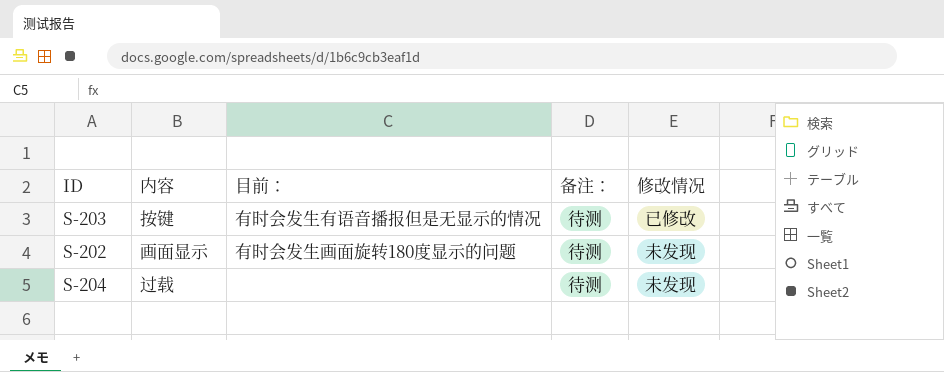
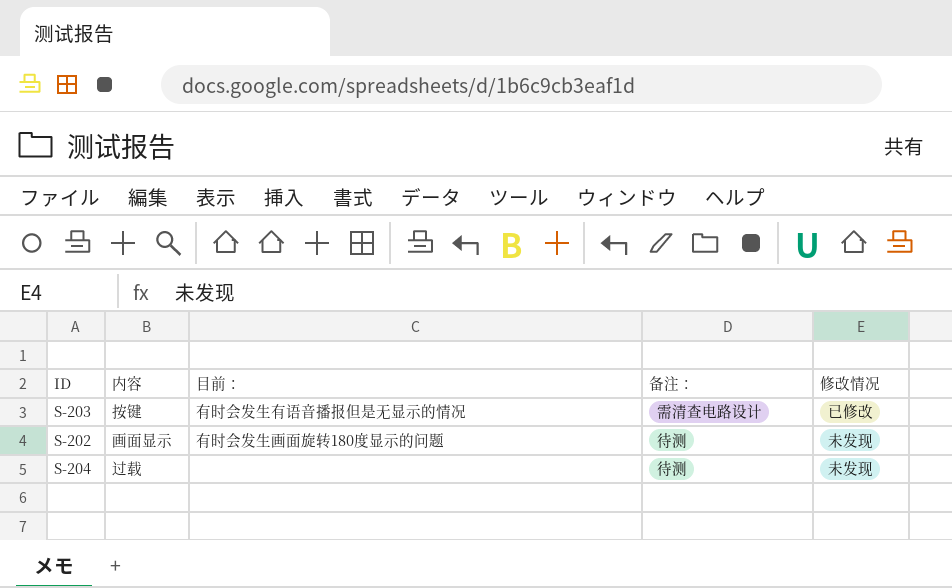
S-203 | 备注：: 待测 -> 需清查电路设计

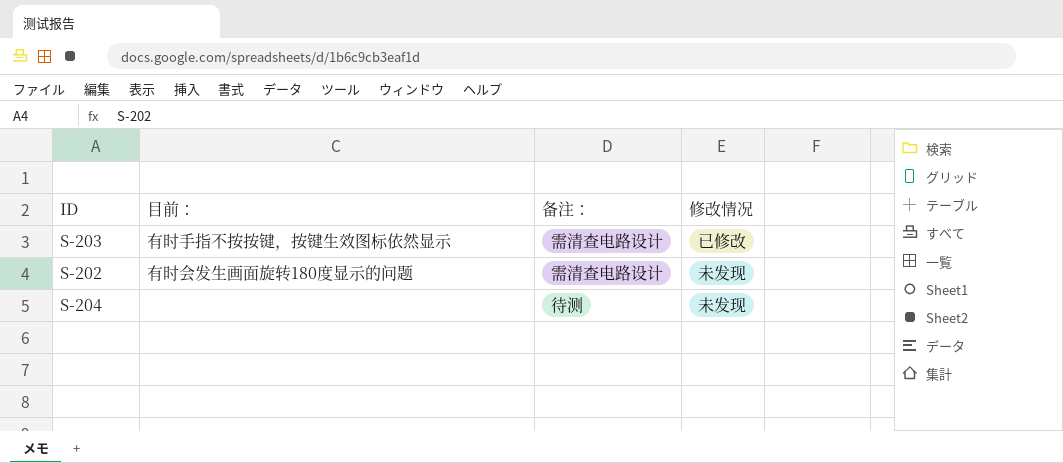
column 内容 | position: 2 -> none
S-203 | 目前：: 有时会发生有语音播报但是无显示的情况 -> 有时手指不按按键，按键生效图标依然显示
S-202 | 备注：: 待测 -> 需清查电路设计

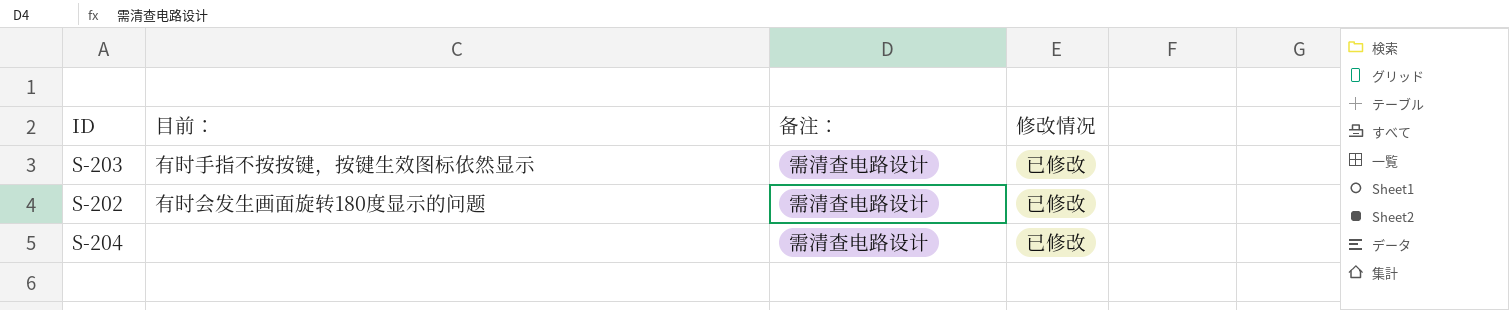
S-202 | 修改情况: 未发现 -> 已修改
S-204 | 备注：: 待测 -> 需清查电路设计
S-204 | 修改情况: 未发现 -> 已修改

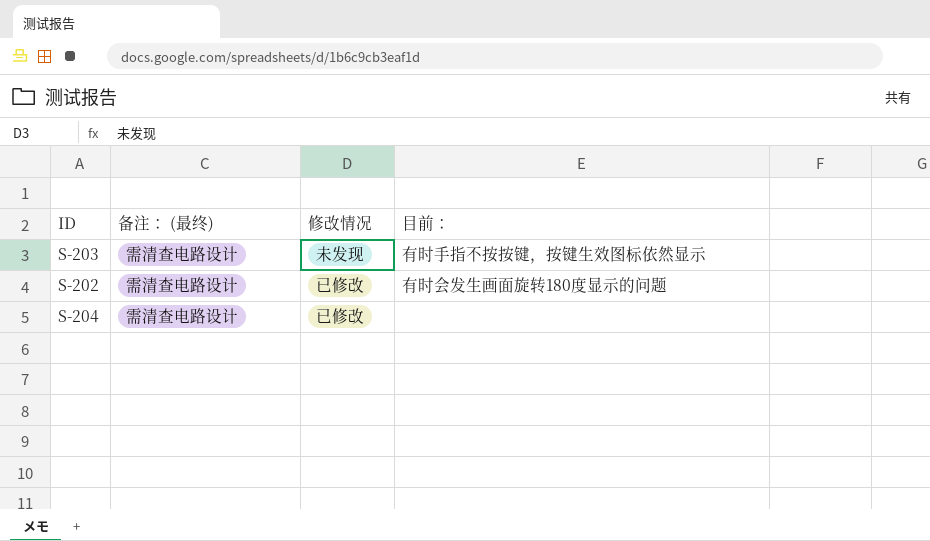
column name: 备注： -> 备注： (最终)
column 目前： | position: 2 -> 4
S-203 | 修改情况: 已修改 -> 未发现

